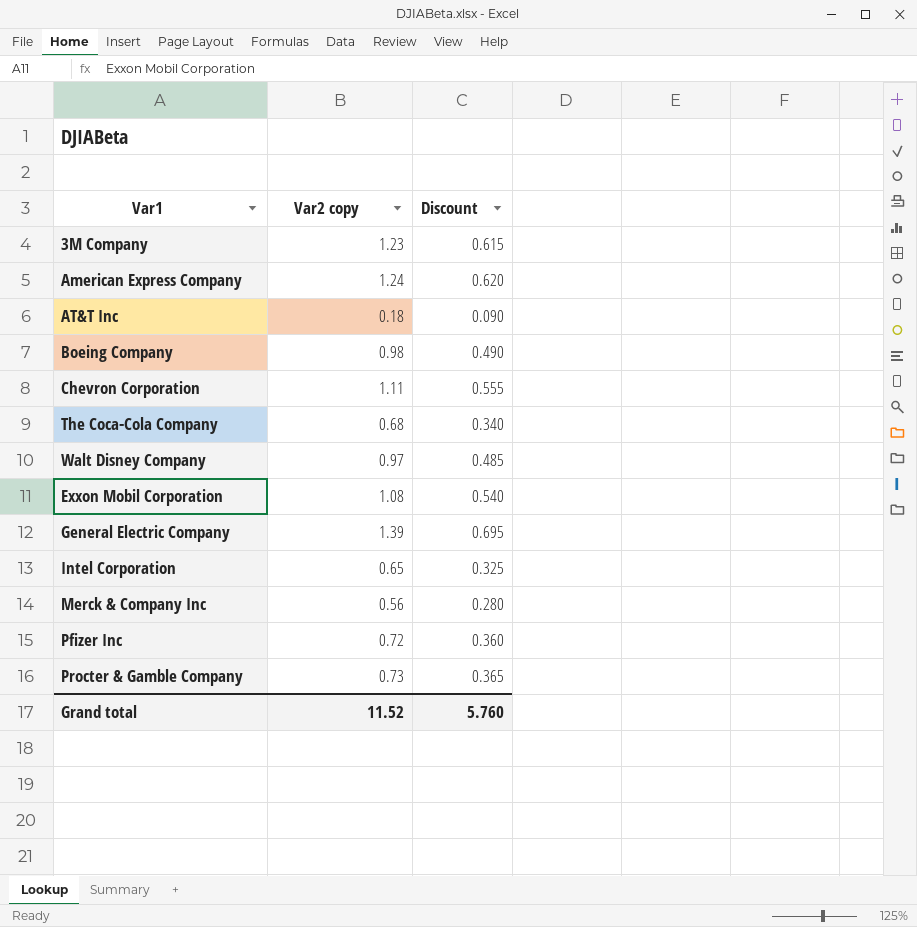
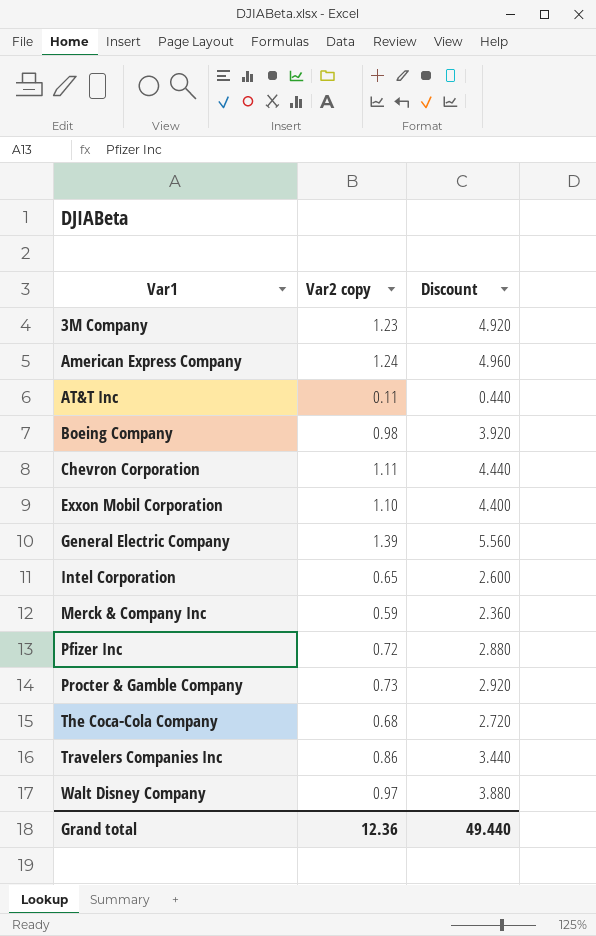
row order: none -> Var1 ascending
column Discount | formula: [Var2 copy] * 0.5 -> [Var2 copy] * 4
AT&T Inc | Var2 copy: 0.18 -> 0.11
Exxon Mobil Corporation | Var2 copy: 1.08 -> 1.10
Merck & Company Inc | Var2 copy: 0.56 -> 0.59
row Travelers Companies Inc: none -> 0.86 | 3.440
Grand total | Var2 copy: 11.52 -> 12.36
Grand total | Discount: 5.760 -> 49.440

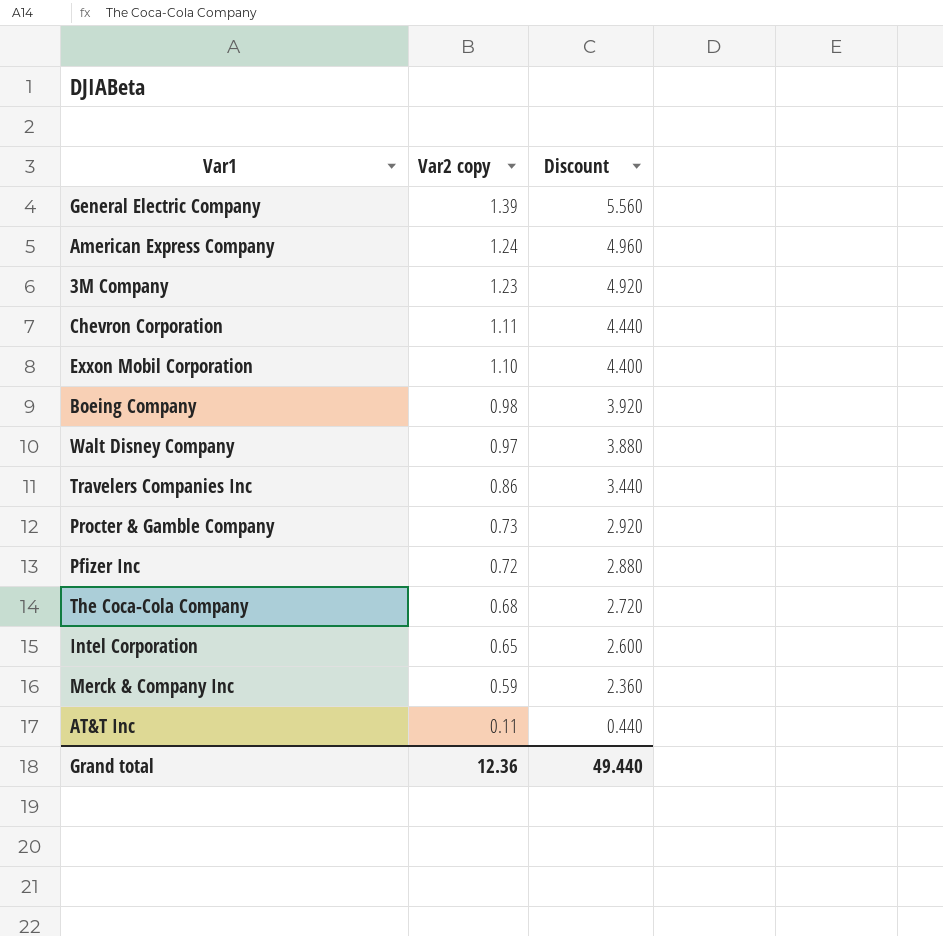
row order: Var1 ascending -> Var2 copy descending

